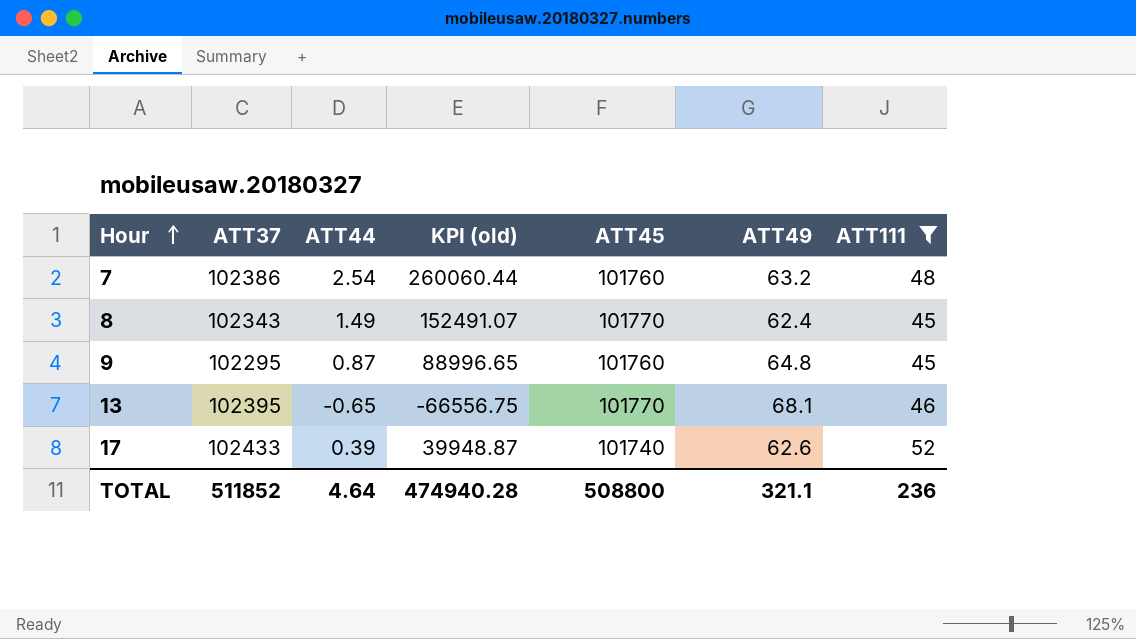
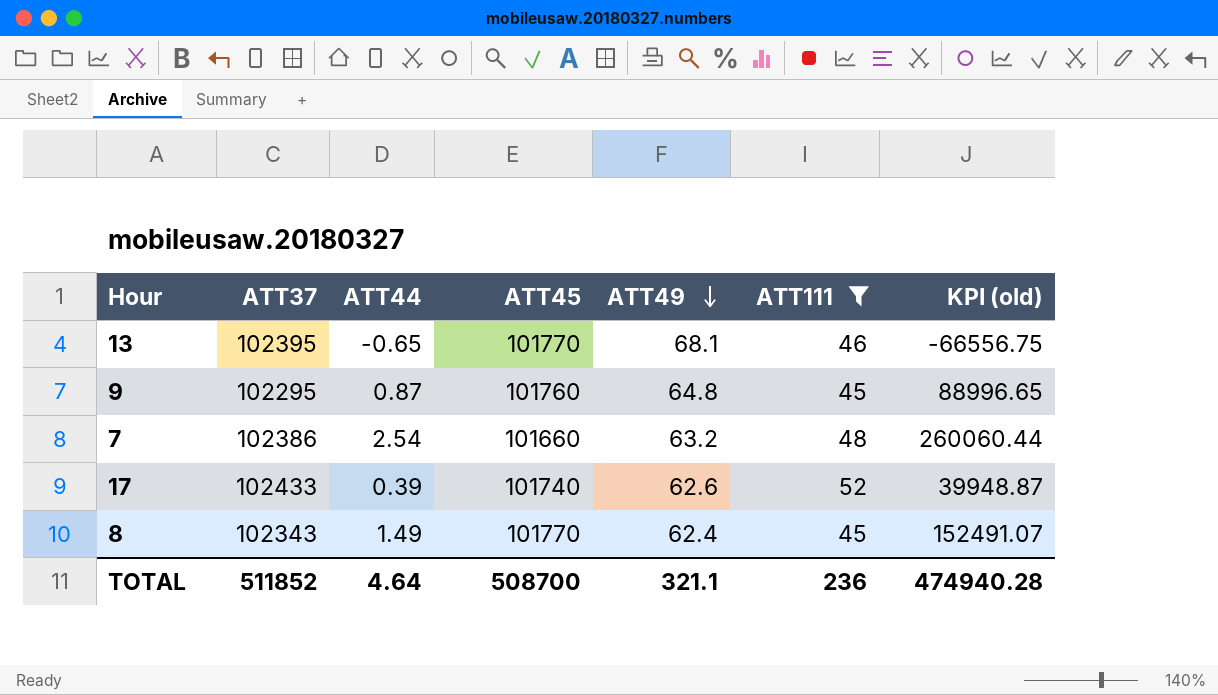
row order: Hour ascending -> ATT49 descending
column KPI (old) | position: 4 -> 7
7 | ATT45: 101760 -> 101660
TOTAL | ATT45: 508800 -> 508700

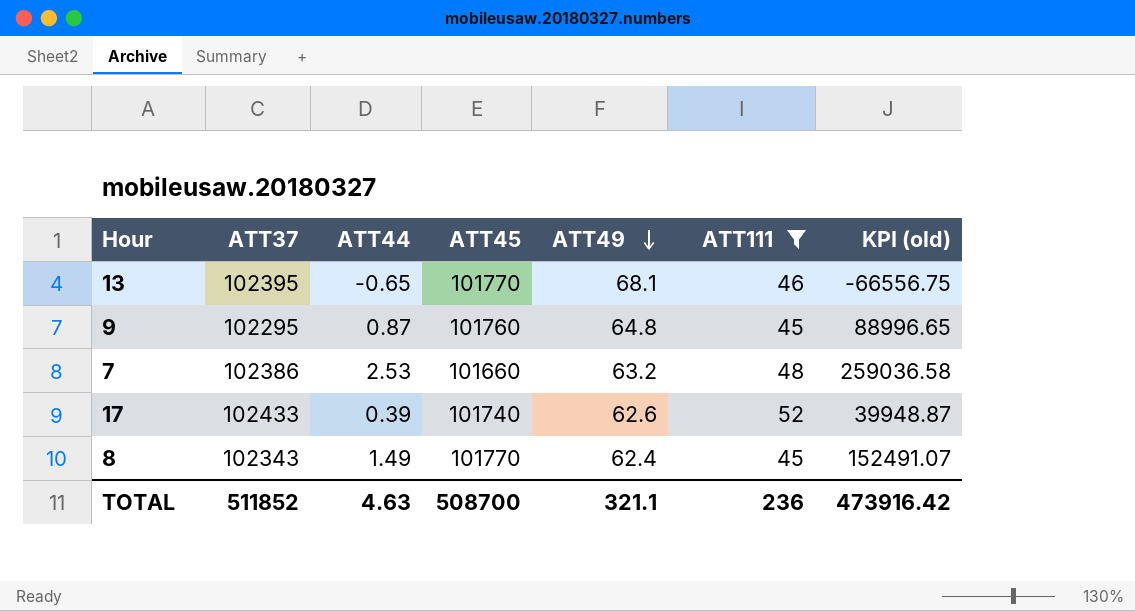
7 | ATT44: 2.54 -> 2.53
7 | KPI (old): 260060.44 -> 259036.58
TOTAL | ATT44: 4.64 -> 4.63
TOTAL | KPI (old): 474940.28 -> 473916.42

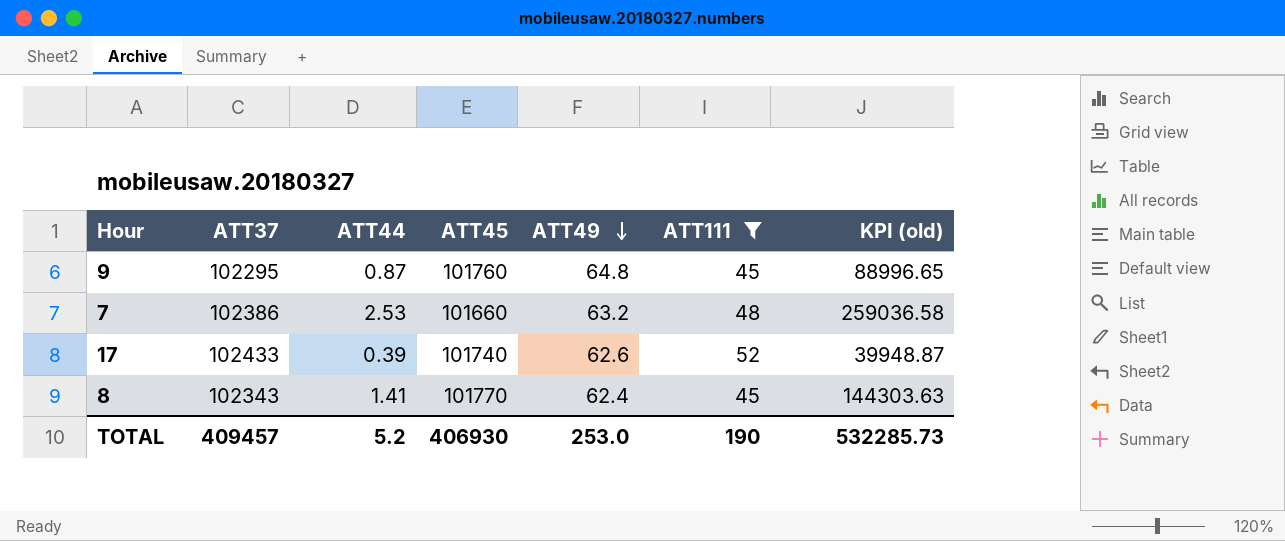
row 13: 102395 | -0.65 | 101770 | 68.1 | 46 | -66556.75 -> none
8 | ATT44: 1.49 -> 1.41
8 | KPI (old): 152491.07 -> 144303.63
TOTAL | ATT37: 511852 -> 409457
TOTAL | ATT44: 4.63 -> 5.2
TOTAL | ATT45: 508700 -> 406930
TOTAL | ATT49: 321.1 -> 253.0
TOTAL | ATT111: 236 -> 190
TOTAL | KPI (old): 473916.42 -> 532285.73

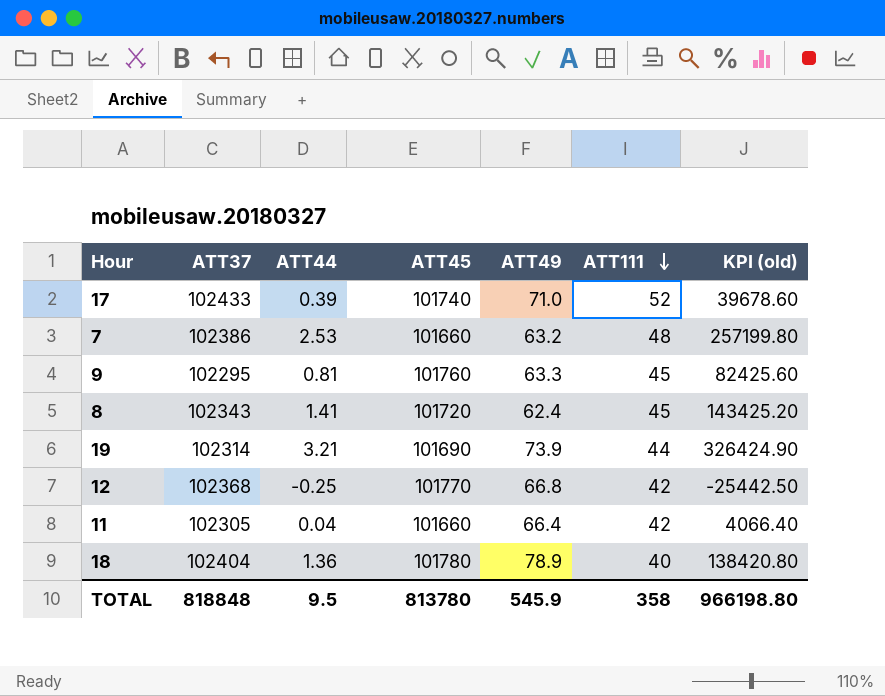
filter: ATT111 >= 45 -> none
row order: ATT49 descending -> ATT111 descending
column KPI (old) | formula: [ATT37] * [ATT44] -> [ATT44] * [ATT45]
17 | ATT49: 62.6 -> 71.0
9 | ATT44: 0.87 -> 0.81
9 | ATT49: 64.8 -> 63.3
8 | ATT45: 101770 -> 101720
TOTAL | ATT37: 409457 -> 818848
TOTAL | ATT44: 5.2 -> 9.5
TOTAL | ATT45: 406930 -> 813780
TOTAL | ATT49: 253.0 -> 545.9
TOTAL | ATT111: 190 -> 358
TOTAL | KPI (old): 532285.73 -> 966198.80

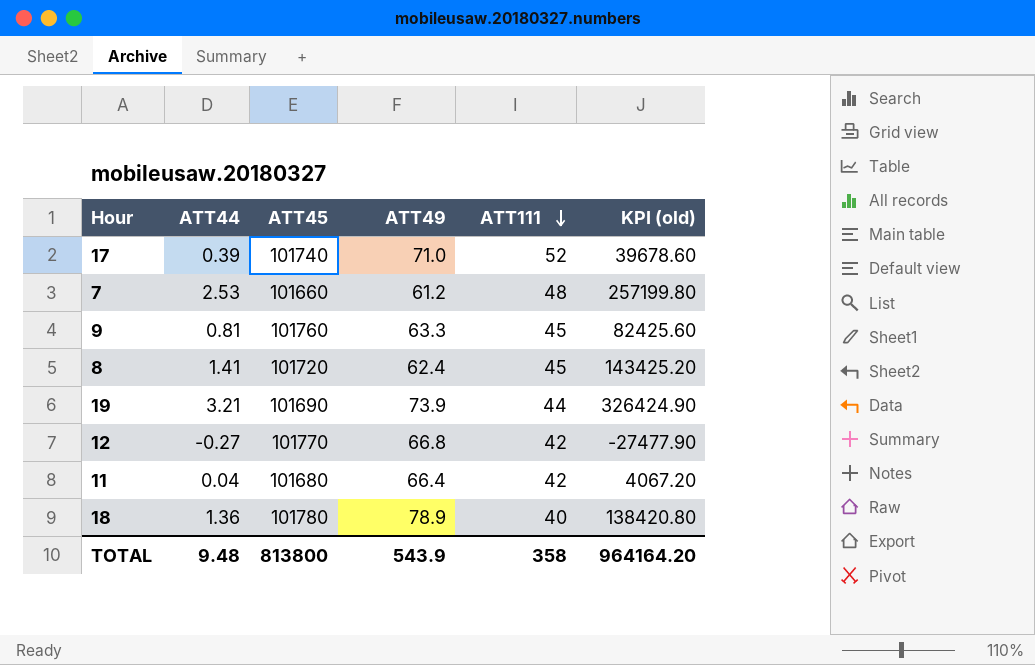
column ATT37 | position: 2 -> none
7 | ATT49: 63.2 -> 61.2
12 | ATT44: -0.25 -> -0.27
12 | KPI (old): -25442.50 -> -27477.90
11 | ATT45: 101660 -> 101680
11 | KPI (old): 4066.40 -> 4067.20
TOTAL | ATT44: 9.5 -> 9.48
TOTAL | ATT45: 813780 -> 813800
TOTAL | ATT49: 545.9 -> 543.9
TOTAL | KPI (old): 966198.80 -> 964164.20

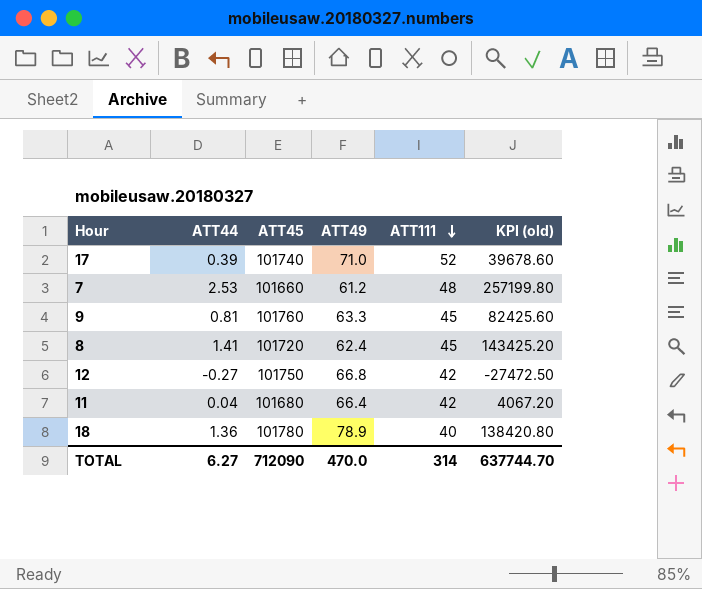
row 19: 3.21 | 101690 | 73.9 | 44 | 326424.90 -> none
12 | ATT45: 101770 -> 101750
12 | KPI (old): -27477.90 -> -27472.50
TOTAL | ATT44: 9.48 -> 6.27
TOTAL | ATT45: 813800 -> 712090
TOTAL | ATT49: 543.9 -> 470.0
TOTAL | ATT111: 358 -> 314
TOTAL | KPI (old): 964164.20 -> 637744.70

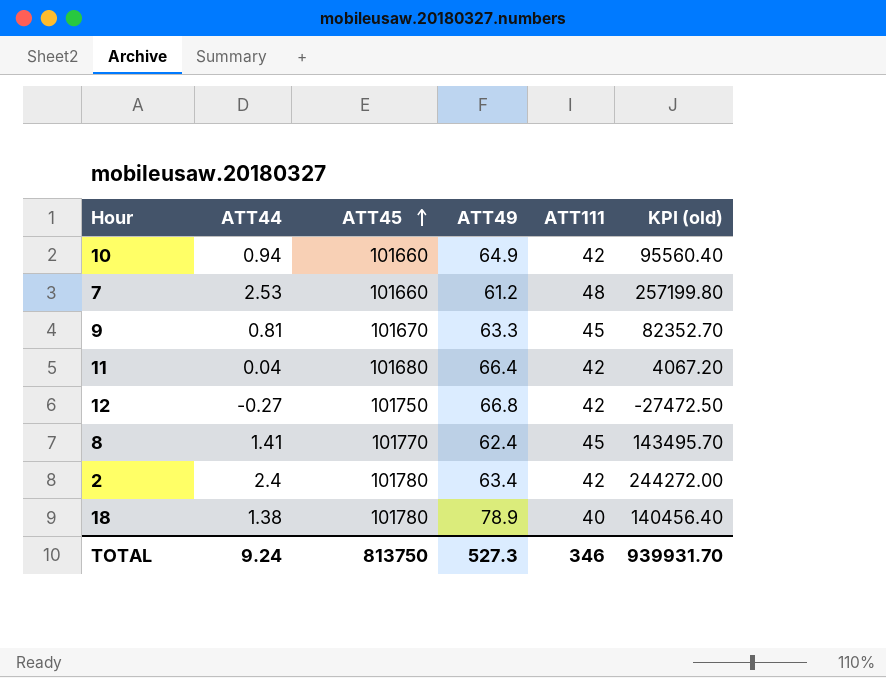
row order: ATT111 descending -> ATT45 ascending
row 17: 0.39 | 101740 | 71.0 | 52 | 39678.60 -> none
row 10: none -> 0.94 | 101660 | 64.9 | 42 | 95560.40
9 | ATT45: 101760 -> 101670
9 | KPI (old): 82425.60 -> 82352.70
8 | ATT45: 101720 -> 101770
8 | KPI (old): 143425.20 -> 143495.70
row 2: none -> 2.4 | 101780 | 63.4 | 42 | 244272.00
18 | ATT44: 1.36 -> 1.38
18 | KPI (old): 138420.80 -> 140456.40
TOTAL | ATT44: 6.27 -> 9.24
TOTAL | ATT45: 712090 -> 813750
TOTAL | ATT49: 470.0 -> 527.3
TOTAL | ATT111: 314 -> 346
TOTAL | KPI (old): 637744.70 -> 939931.70

